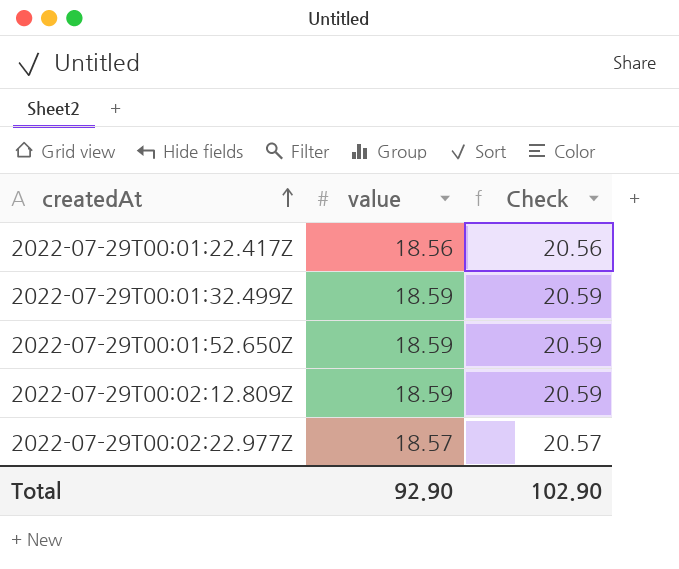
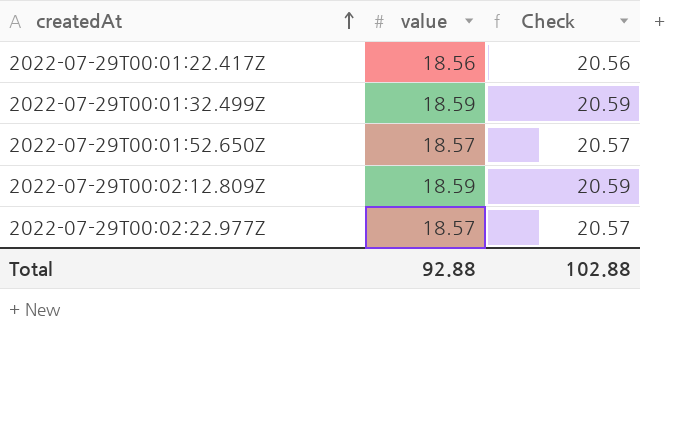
2022-07-29T00:01:52.650Z | value: 18.59 -> 18.57
2022-07-29T00:01:52.650Z | Check: 20.59 -> 20.57
Total | value: 92.90 -> 92.88
Total | Check: 102.90 -> 102.88

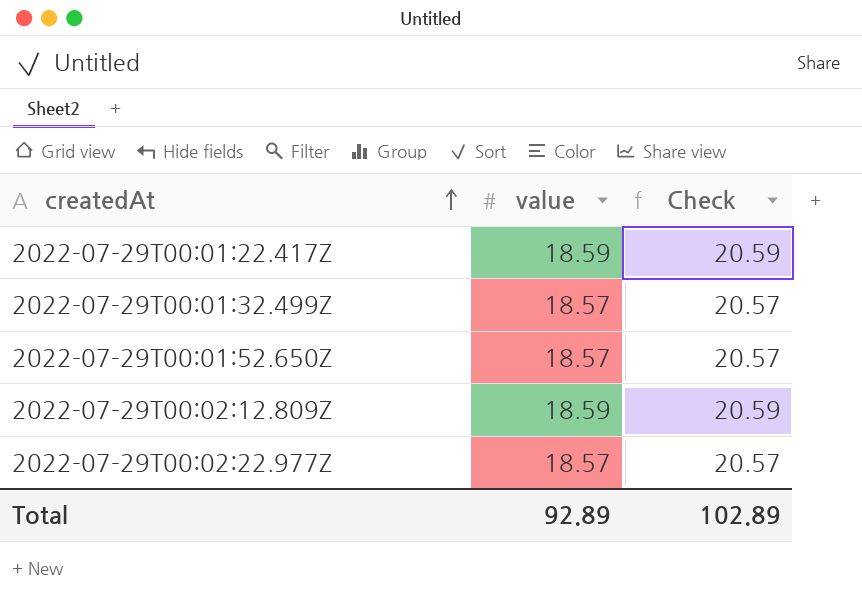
2022-07-29T00:01:22.417Z | value: 18.56 -> 18.59
2022-07-29T00:01:22.417Z | Check: 20.56 -> 20.59
2022-07-29T00:01:32.499Z | value: 18.59 -> 18.57
2022-07-29T00:01:32.499Z | Check: 20.59 -> 20.57
Total | value: 92.88 -> 92.89
Total | Check: 102.88 -> 102.89

